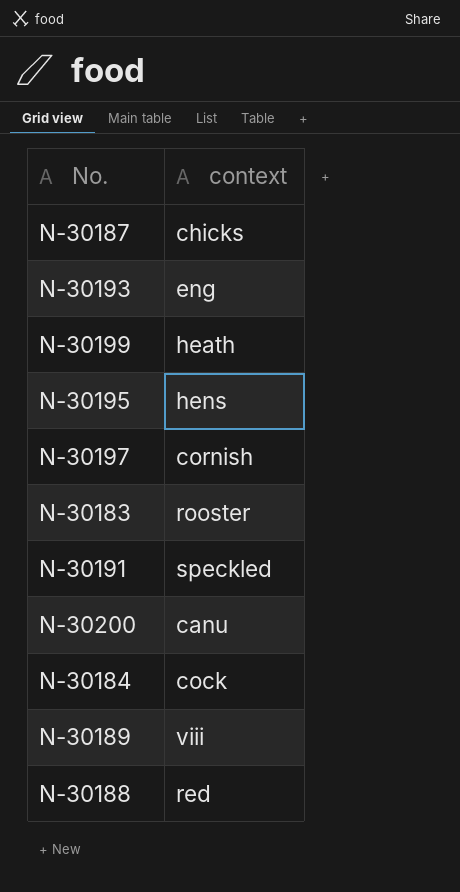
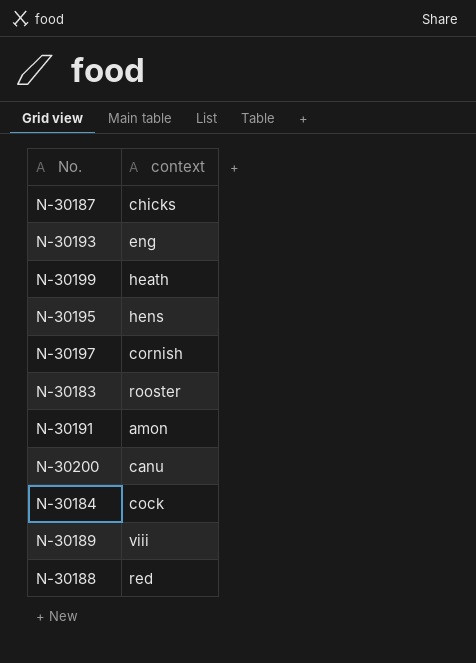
N-30191 | context: speckled -> amon

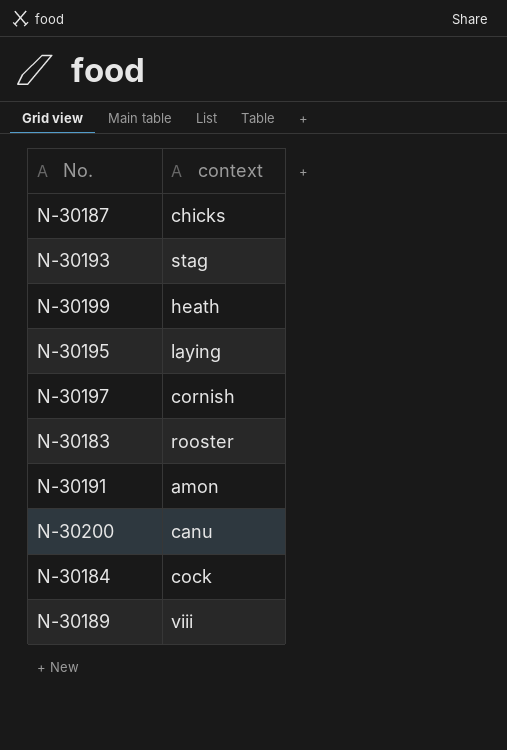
row N-30188: red -> none
N-30193 | context: eng -> stag
N-30195 | context: hens -> laying

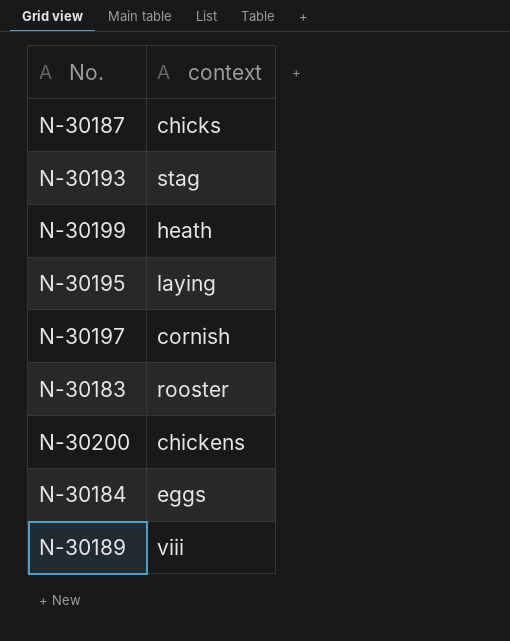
row N-30191: amon -> none
N-30200 | context: canu -> chickens
N-30184 | context: cock -> eggs

